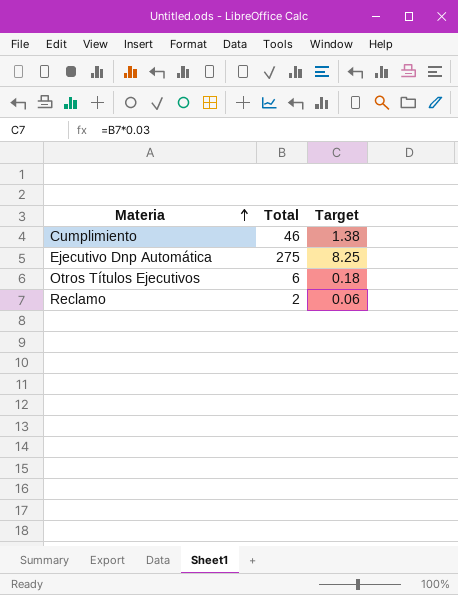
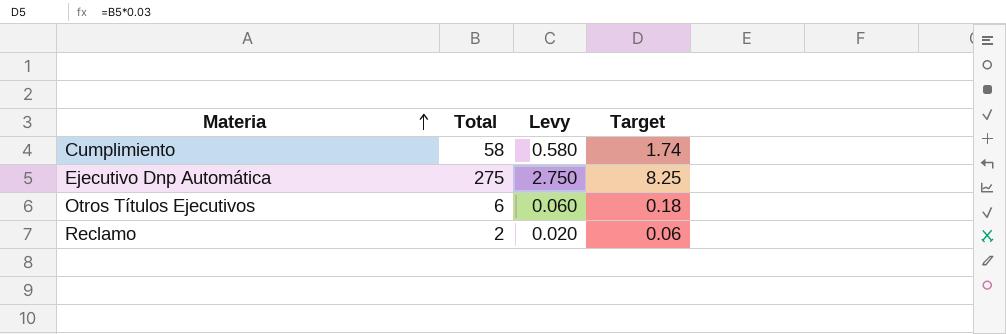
column Levy | formula: none -> [Total] * 0.01
Cumplimiento | Total: 46 -> 58
Cumplimiento | Target: 1.38 -> 1.74

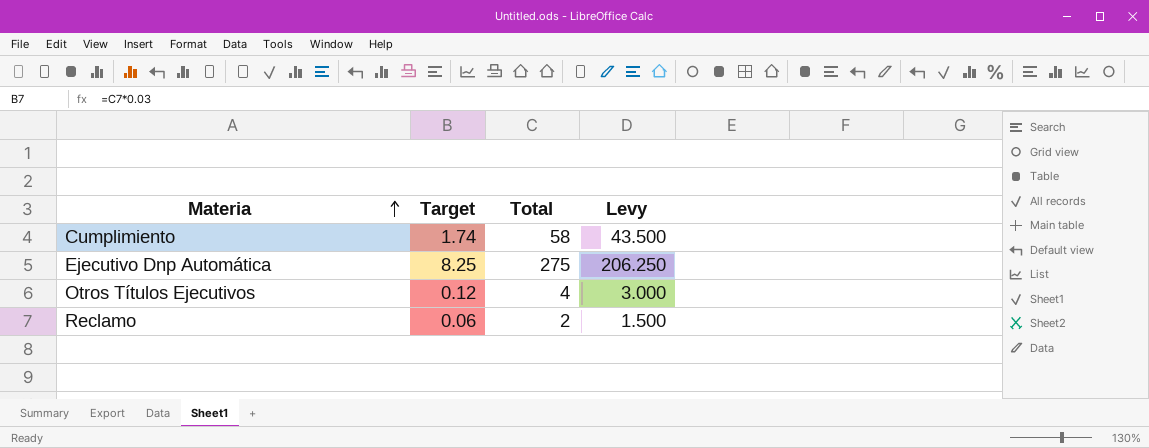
column Target | position: 4 -> 2
column Levy | formula: [Total] * 0.01 -> [Total] * 0.75
Otros Títulos Ejecutivos | Target: 0.18 -> 0.12
Otros Títulos Ejecutivos | Total: 6 -> 4

